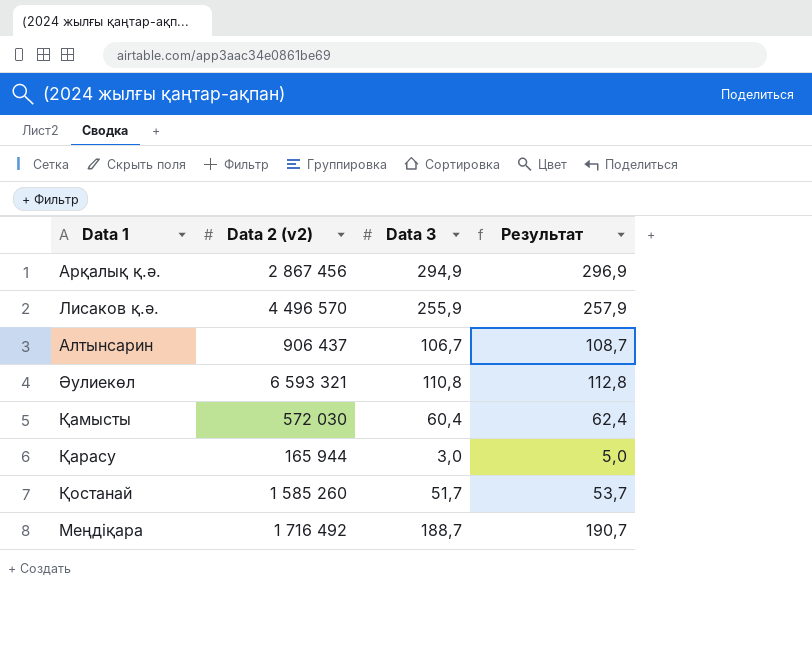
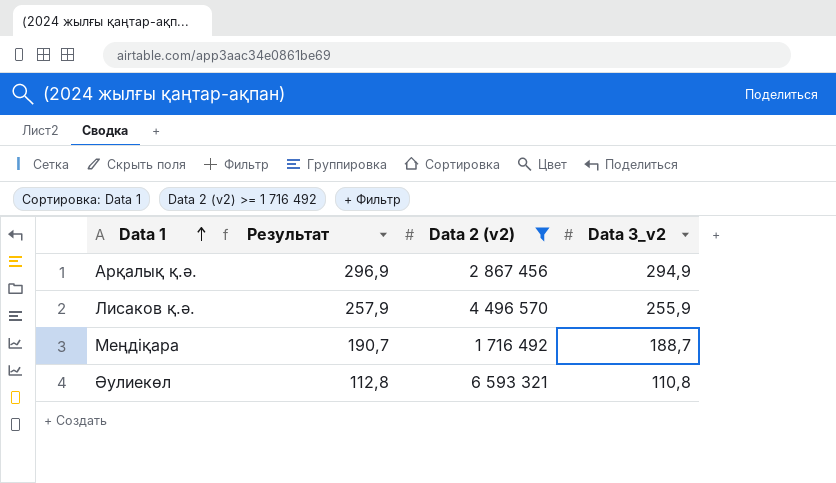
filter: none -> Data 2 (v2) >= 1 716 492
row order: none -> Data 1 ascending
column Результат | position: 4 -> 2
column name: Data 3 -> Data 3_v2

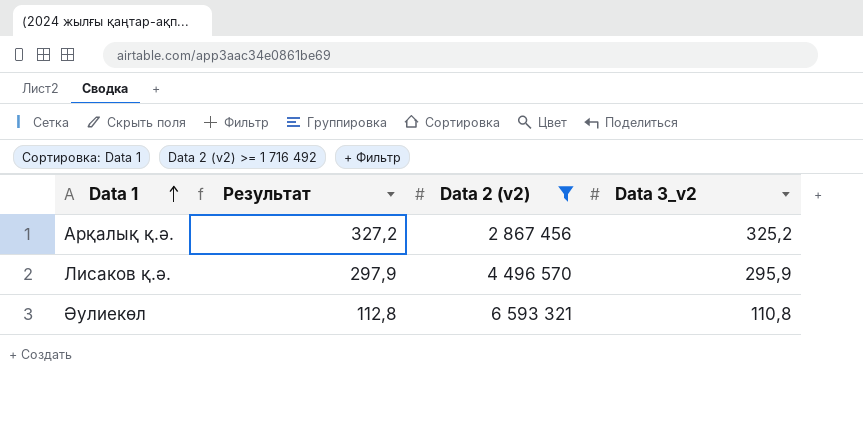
row Меңдіқара: 190,7 | 1 716 492 | 188,7 -> none
Арқалық қ.ә. | Результат: 296,9 -> 327,2
Арқалық қ.ә. | Data 3_v2: 294,9 -> 325,2
Лисаков қ.ә. | Результат: 257,9 -> 297,9
Лисаков қ.ә. | Data 3_v2: 255,9 -> 295,9

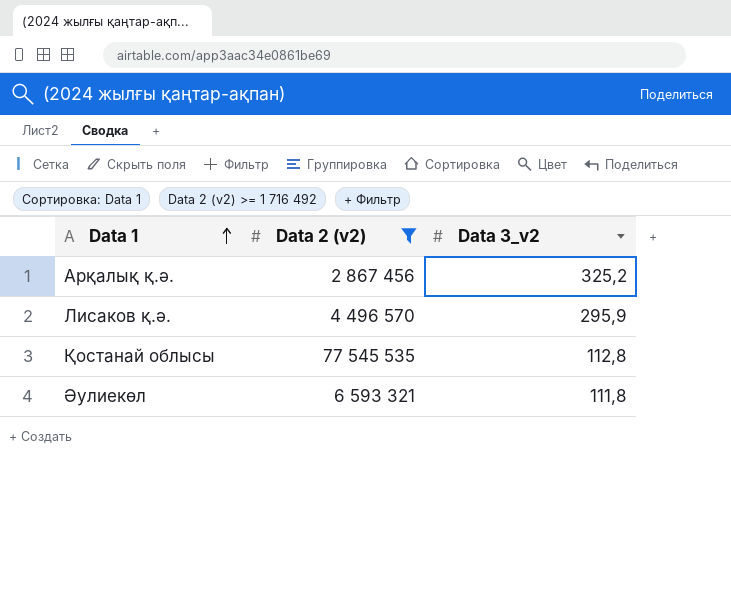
column Результат | formula: [Data 3_v2] + 2 -> none
row Қостанай облысы: none -> 77 545 535 | 112,8
Әулиекөл | Data 3_v2: 110,8 -> 111,8

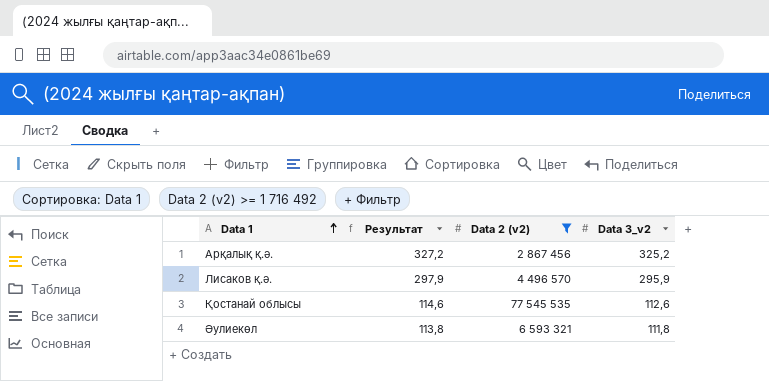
column Результат | formula: none -> [Data 3_v2] + 2
Қостанай облысы | Data 3_v2: 112,8 -> 112,6

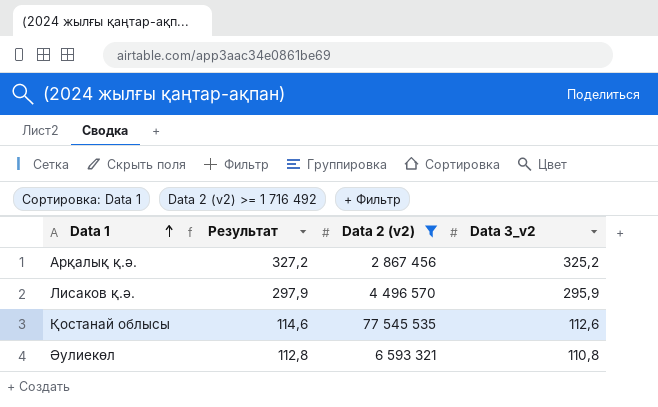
Әулиекөл | Результат: 113,8 -> 112,8
Әулиекөл | Data 3_v2: 111,8 -> 110,8

